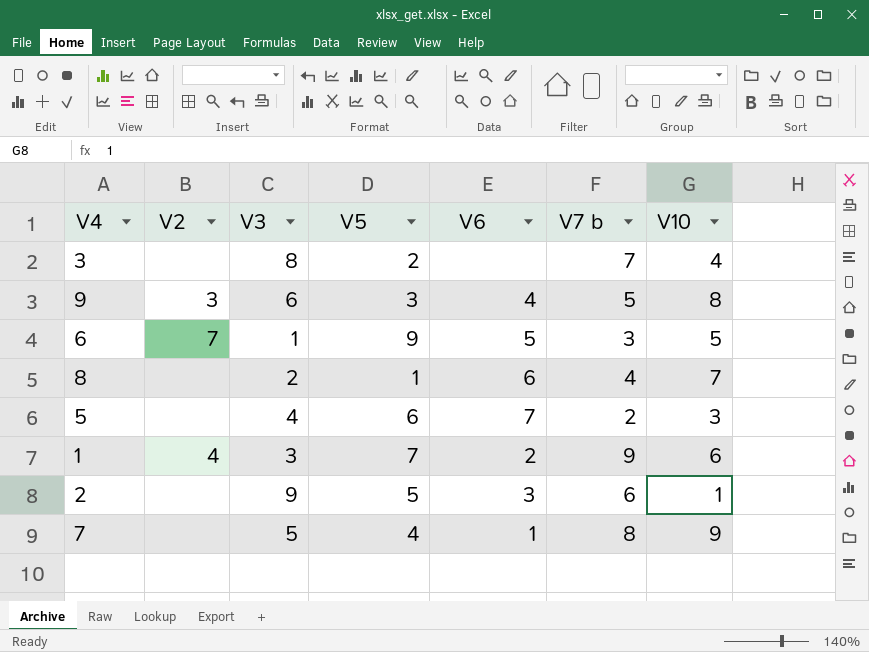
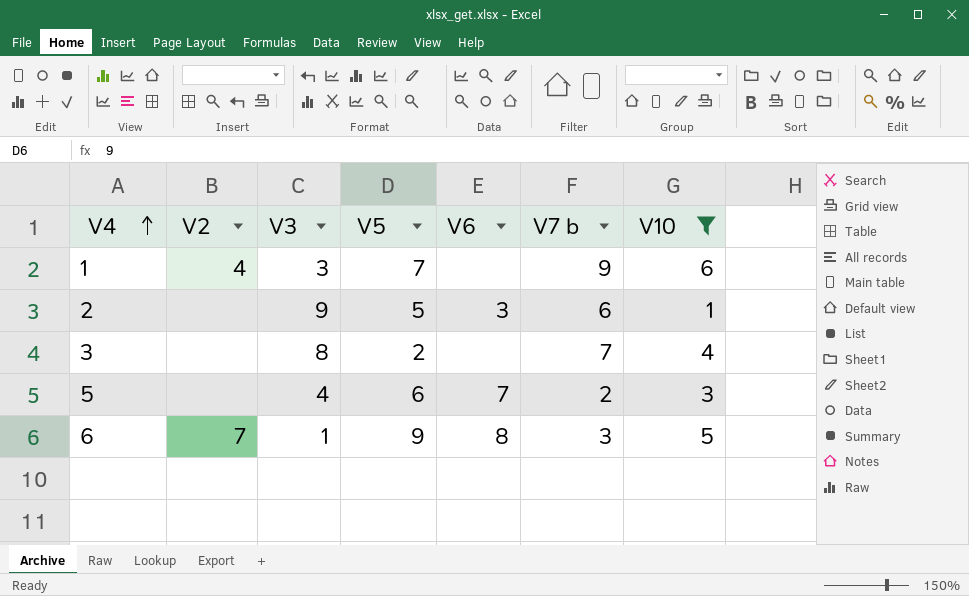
filter: none -> V10 <= 6
row order: none -> V4 ascending
1 | V6: 2 -> none
6 | V6: 5 -> 8

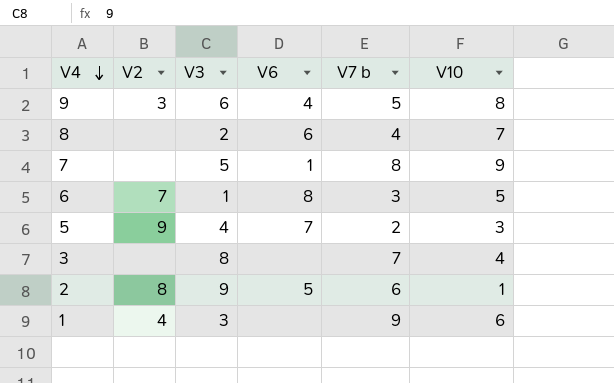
filter: V10 <= 6 -> none
row order: V4 ascending -> V4 descending
column V5 | position: 4 -> none
5 | V2: none -> 9
2 | V2: none -> 8
2 | V6: 3 -> 5

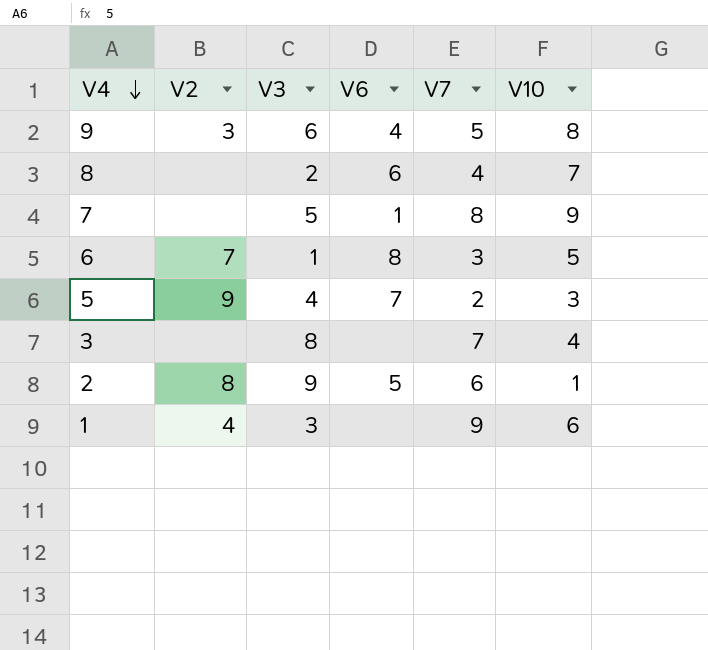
column name: V7 b -> V7

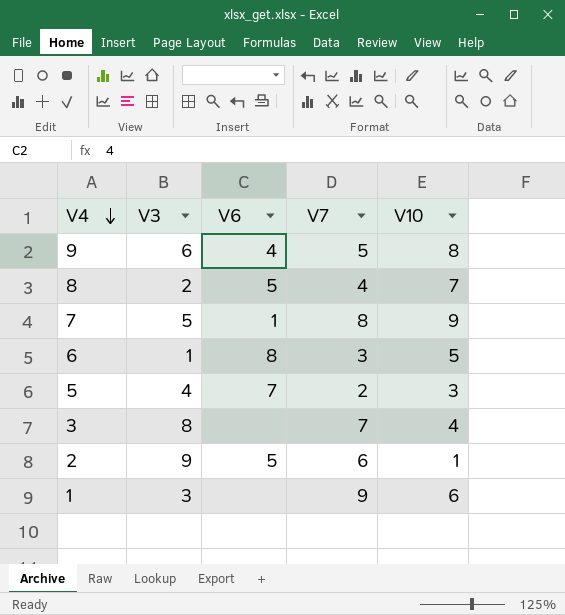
column V2 | position: 2 -> none
8 | V6: 6 -> 5

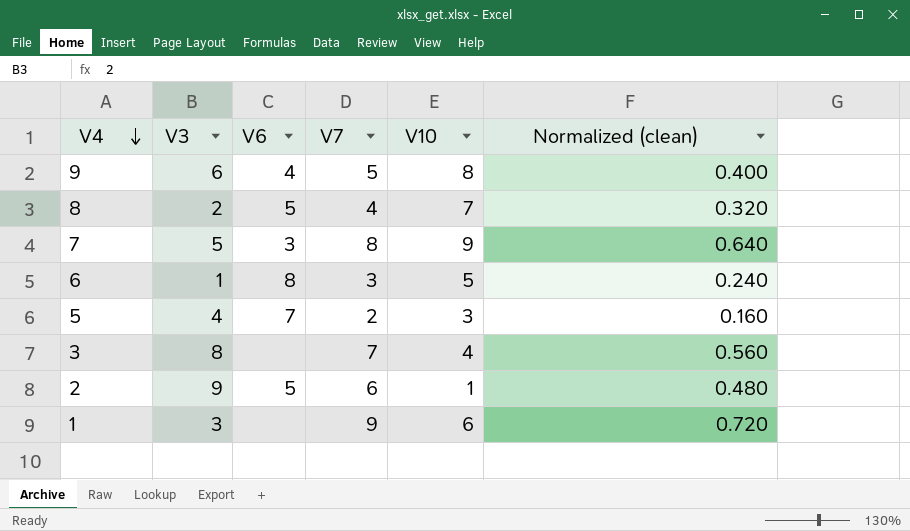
column Normalized (clean) | formula: none -> [V7] * 0.08
7 | V6: 1 -> 3

